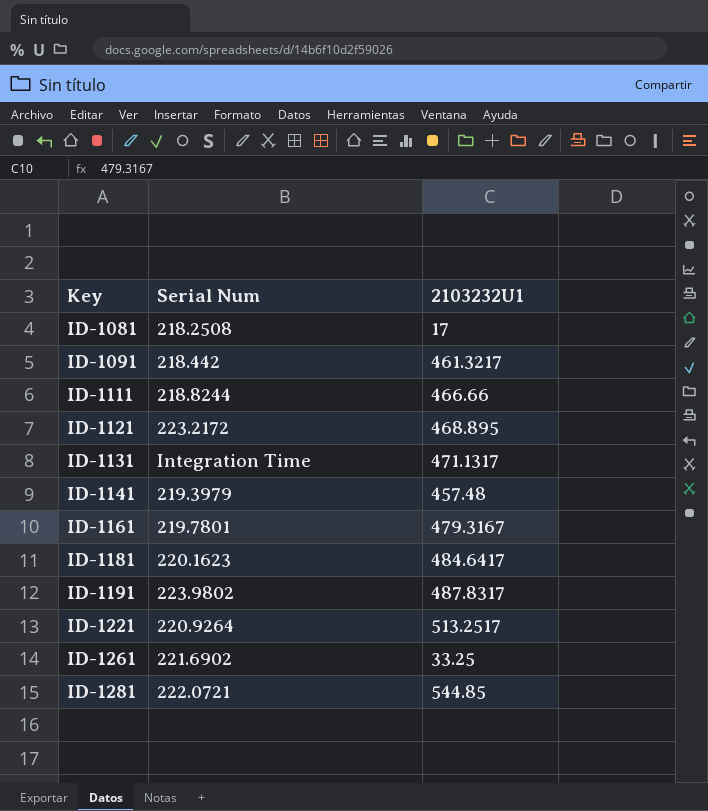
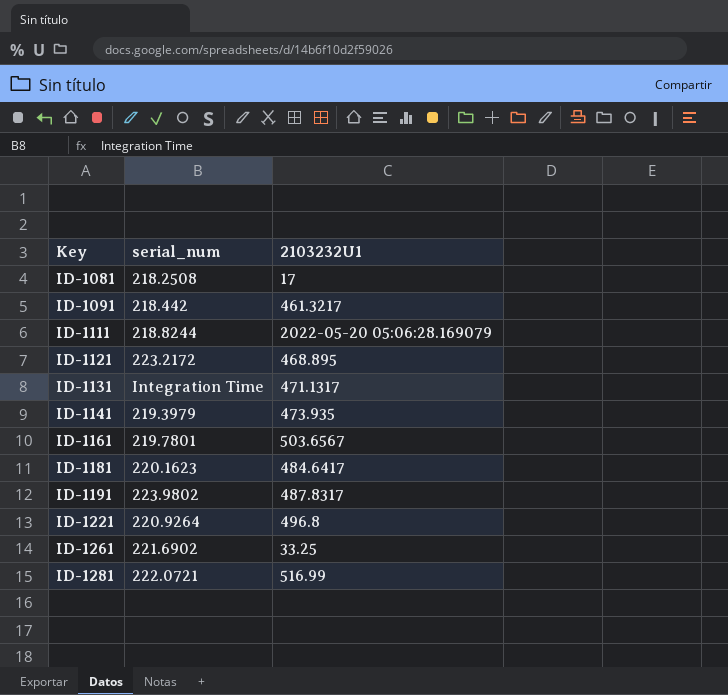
column name: Serial Num -> serial_num
ID-1111 | 2103232U1: 466.66 -> 2022-05-20 05:06:28.169079
ID-1141 | 2103232U1: 457.48 -> 473.935
ID-1161 | 2103232U1: 479.3167 -> 503.6567
ID-1221 | 2103232U1: 513.2517 -> 496.8
ID-1281 | 2103232U1: 544.85 -> 516.99

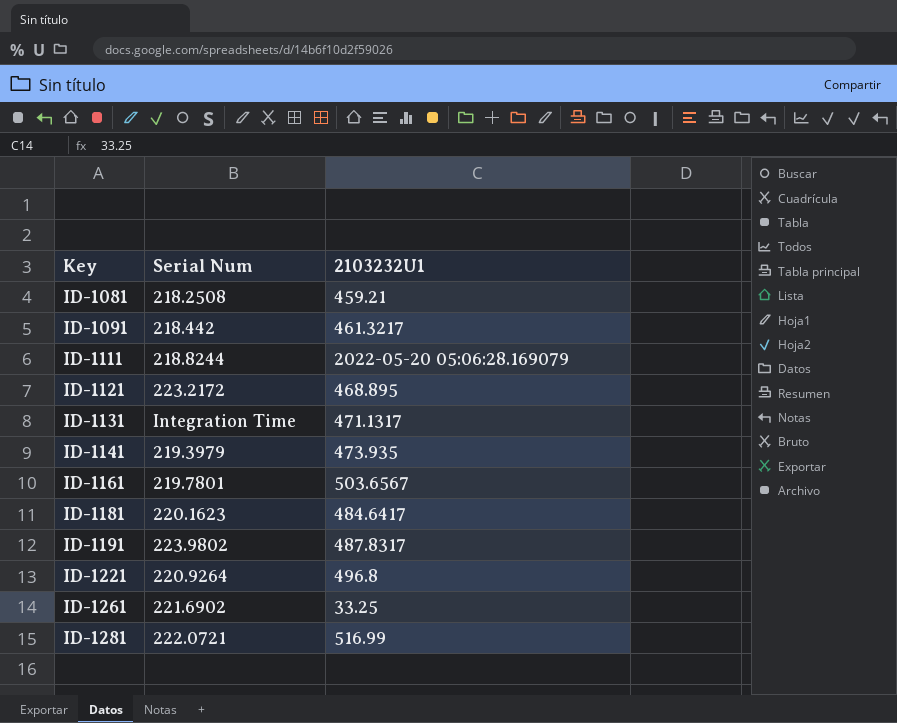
column name: serial_num -> Serial Num
ID-1081 | 2103232U1: 17 -> 459.21

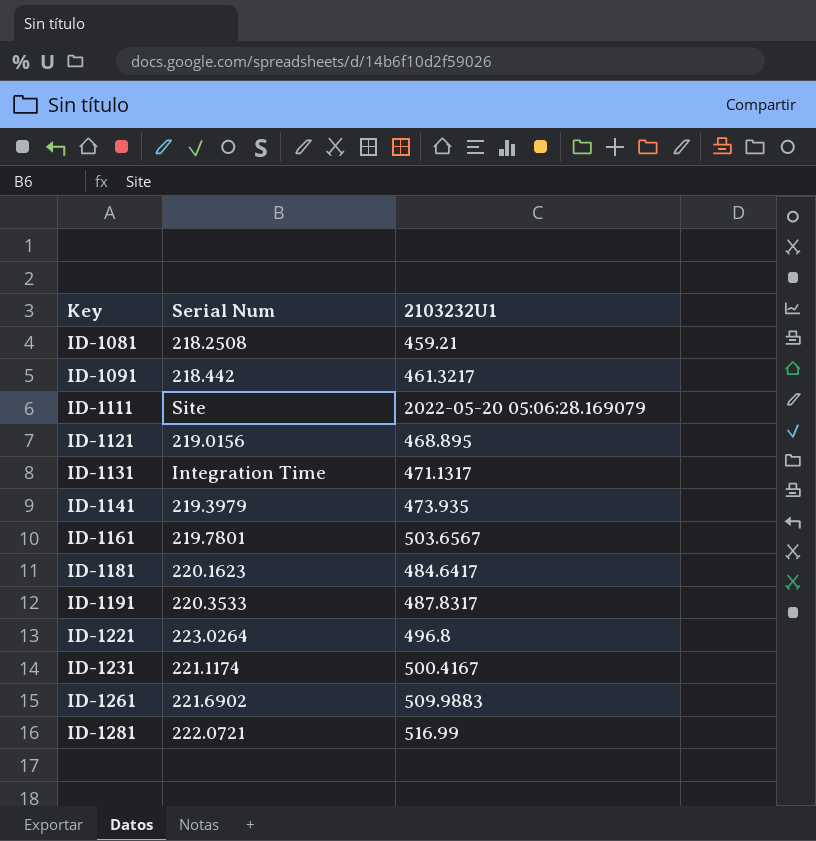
ID-1111 | Serial Num: 218.8244 -> Site
ID-1121 | Serial Num: 223.2172 -> 219.0156
ID-1191 | Serial Num: 223.9802 -> 220.3533
ID-1221 | Serial Num: 220.9264 -> 223.0264
row ID-1231: none -> 221.1174 | 500.4167
ID-1261 | 2103232U1: 33.25 -> 509.9883

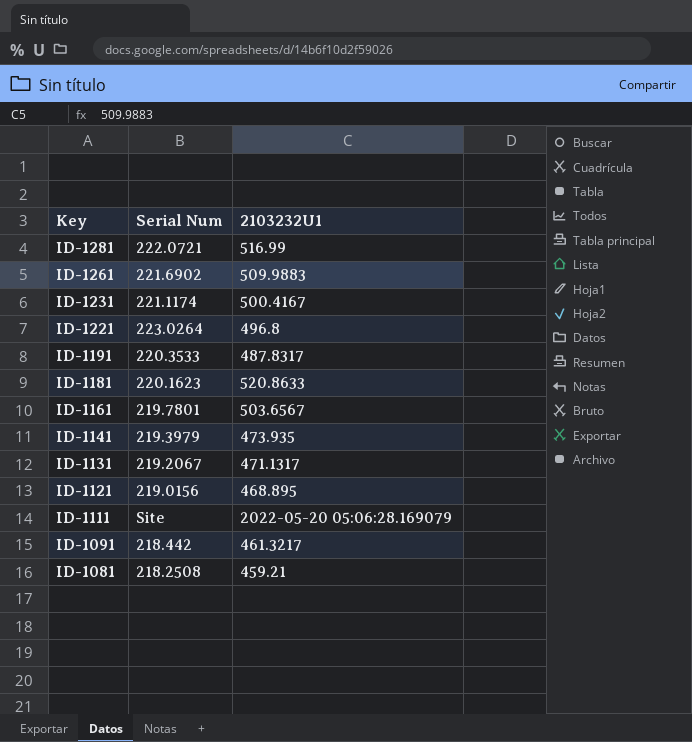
row order: Key ascending -> Key descending
ID-1181 | 2103232U1: 484.6417 -> 520.8633
ID-1131 | Serial Num: Integration Time -> 219.2067

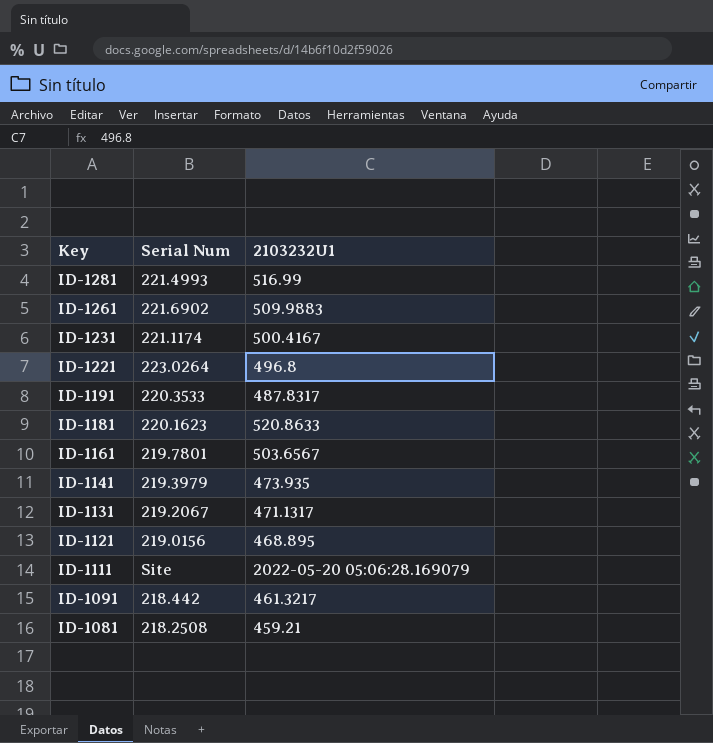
ID-1281 | Serial Num: 222.0721 -> 221.4993

